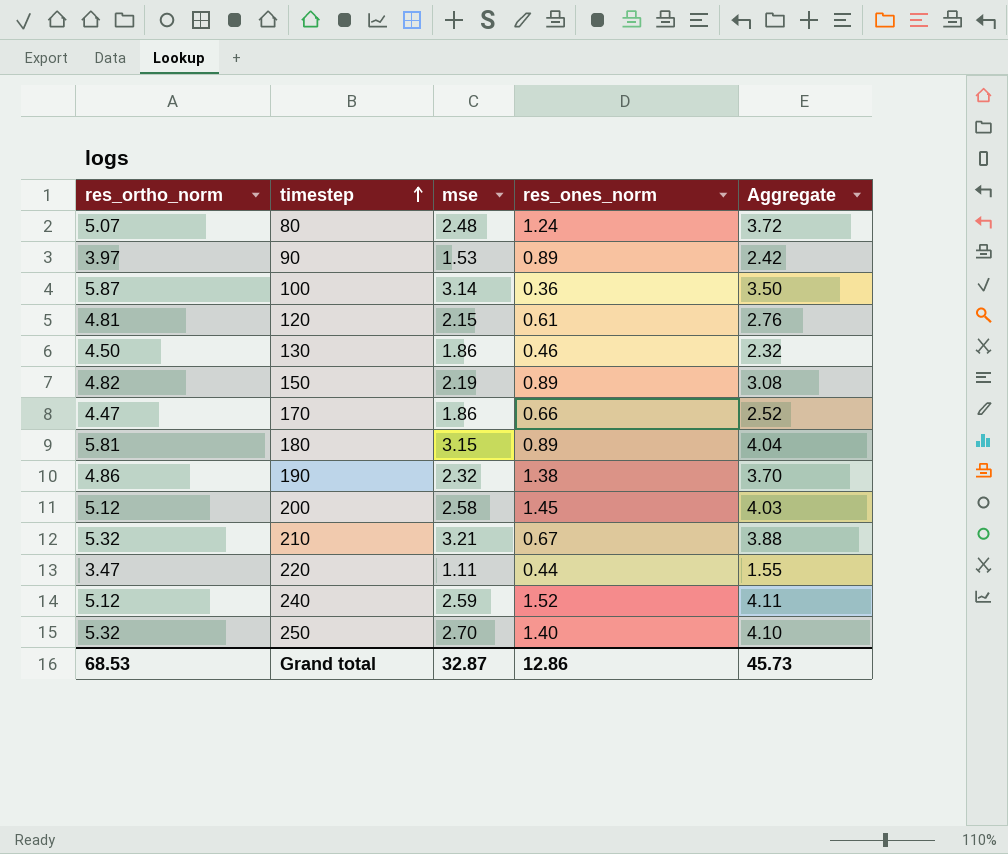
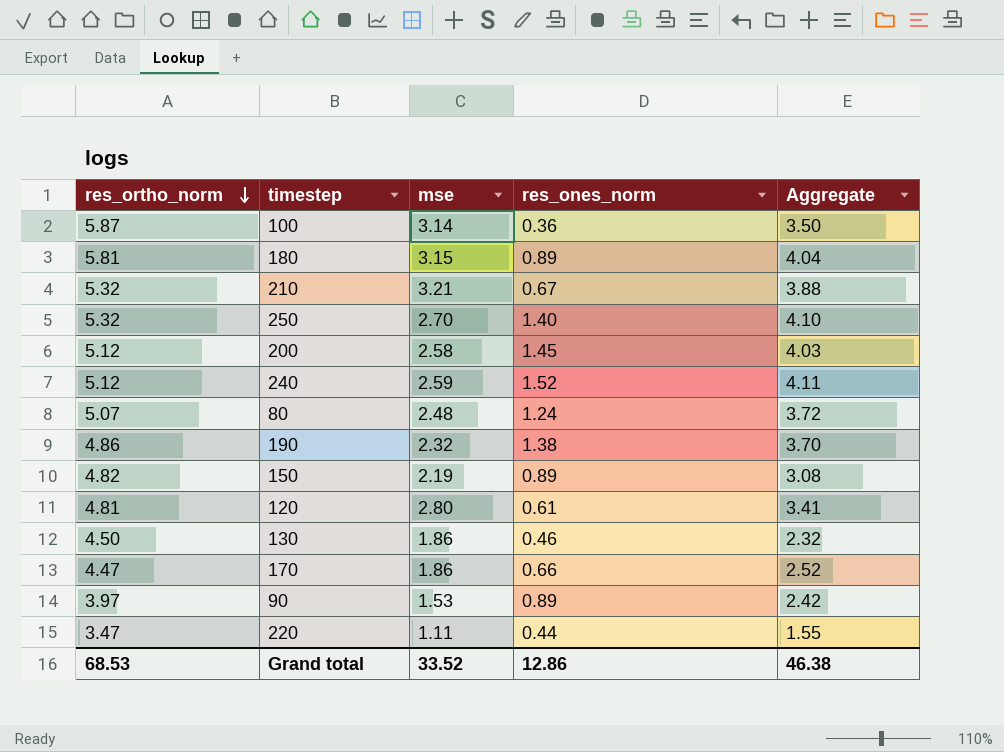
row order: timestep ascending -> res_ortho_norm descending
120 | mse: 2.15 -> 2.80
120 | Aggregate: 2.76 -> 3.41
Grand total | mse: 32.87 -> 33.52
Grand total | Aggregate: 45.73 -> 46.38

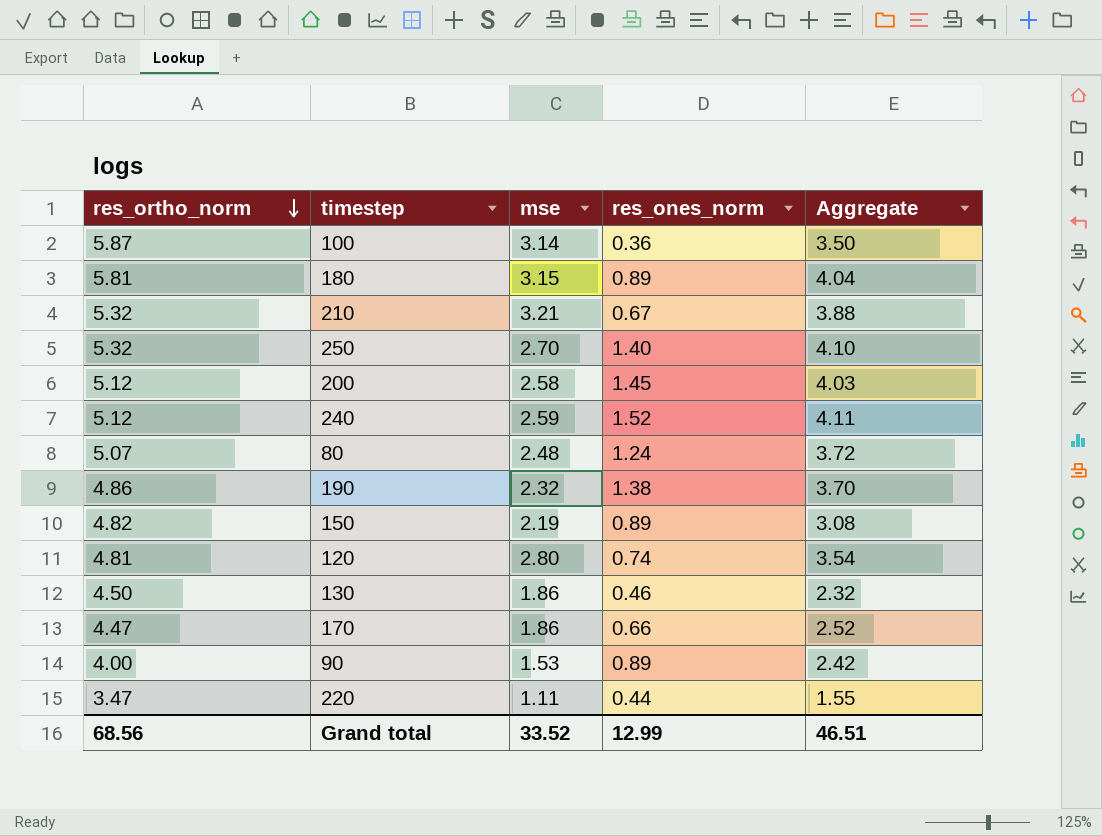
120 | res_ones_norm: 0.61 -> 0.74
120 | Aggregate: 3.41 -> 3.54
90 | res_ortho_norm: 3.97 -> 4.00
Grand total | res_ortho_norm: 68.53 -> 68.56
Grand total | res_ones_norm: 12.86 -> 12.99
Grand total | Aggregate: 46.38 -> 46.51

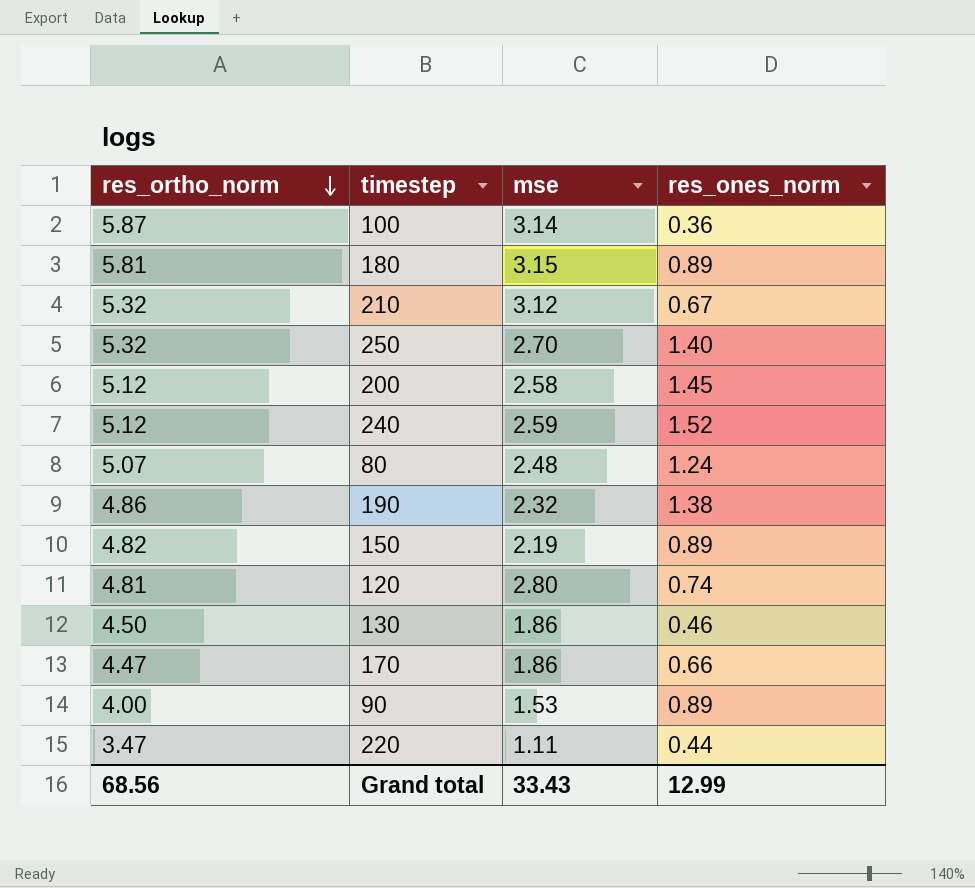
column Aggregate | formula: [mse] + [res_ones_norm] -> none
210 | mse: 3.21 -> 3.12
Grand total | mse: 33.52 -> 33.43

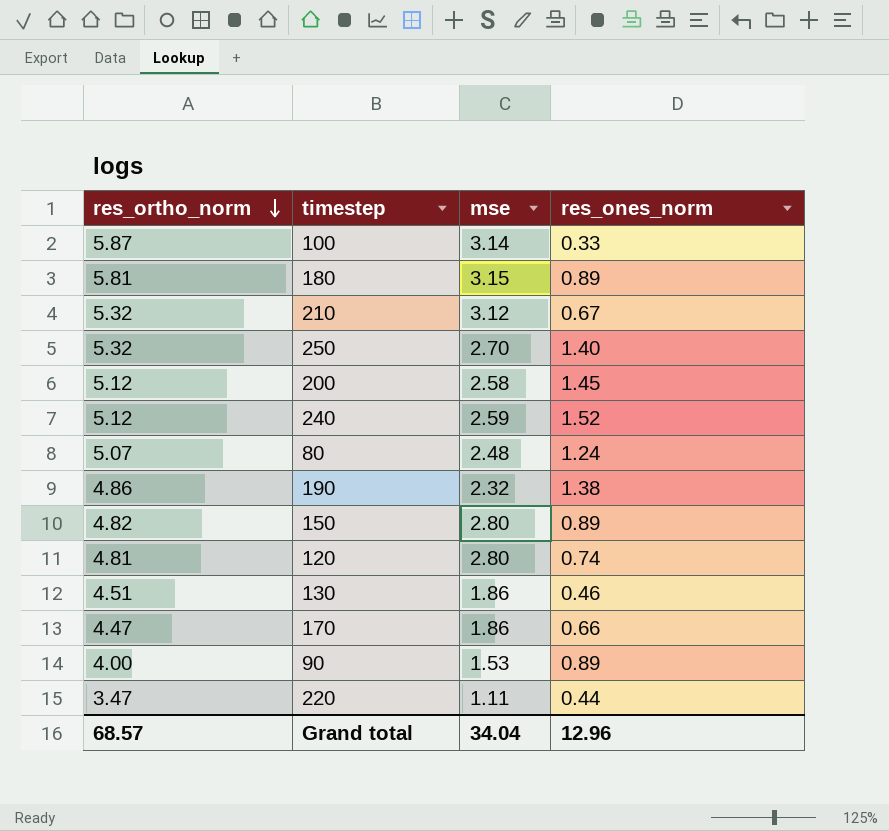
100 | res_ones_norm: 0.36 -> 0.33
150 | mse: 2.19 -> 2.80
130 | res_ortho_norm: 4.50 -> 4.51
Grand total | res_ortho_norm: 68.56 -> 68.57
Grand total | mse: 33.43 -> 34.04
Grand total | res_ones_norm: 12.99 -> 12.96

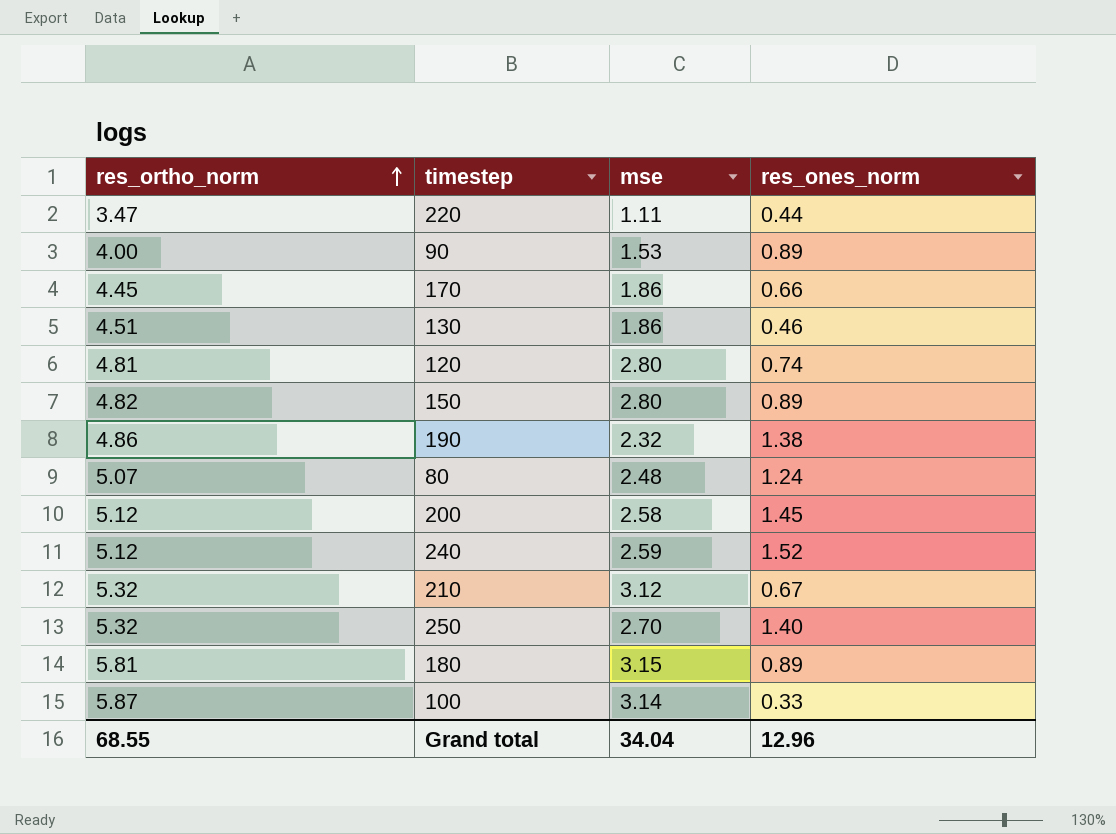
row order: res_ortho_norm descending -> res_ortho_norm ascending
170 | res_ortho_norm: 4.47 -> 4.45
Grand total | res_ortho_norm: 68.57 -> 68.55

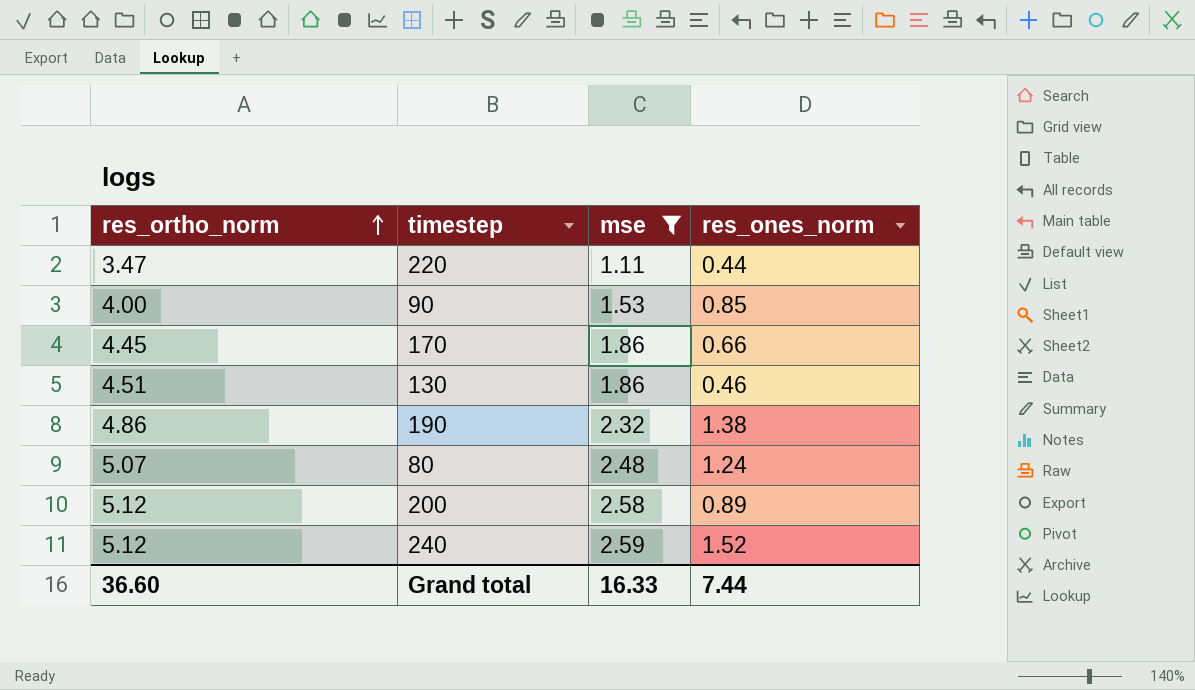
filter: none -> mse <= 2.59
90 | res_ones_norm: 0.89 -> 0.85
200 | res_ones_norm: 1.45 -> 0.89
Grand total | res_ortho_norm: 68.55 -> 36.60
Grand total | mse: 34.04 -> 16.33
Grand total | res_ones_norm: 12.96 -> 7.44

